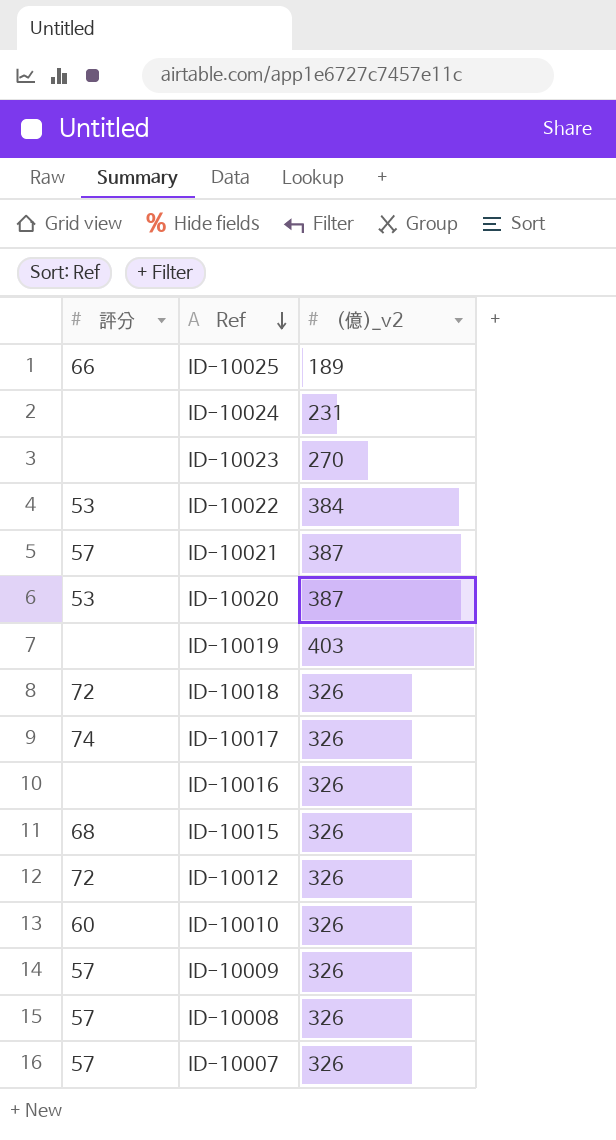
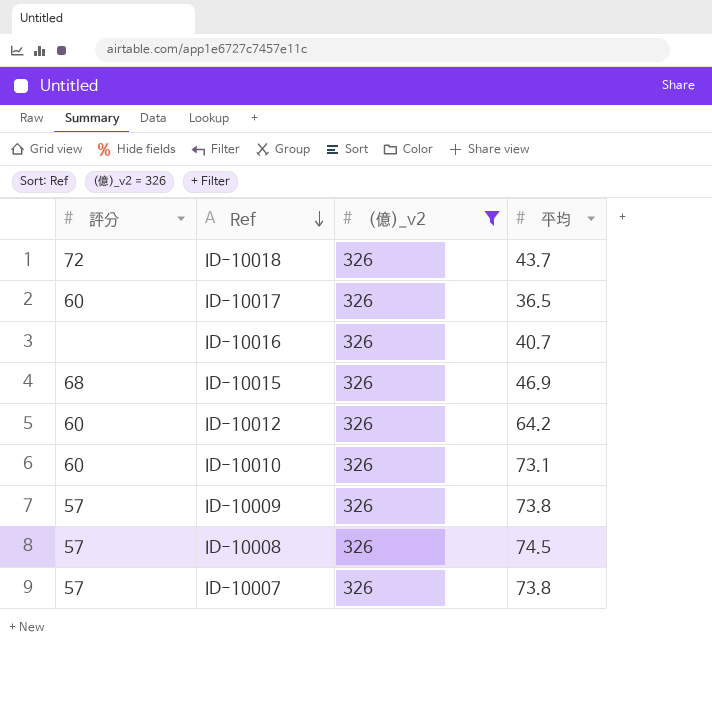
filter: none -> (億)_v2 = 326
column 平均 | position: none -> 4
ID-10017 | 評分: 74 -> 60
ID-10012 | 評分: 72 -> 60

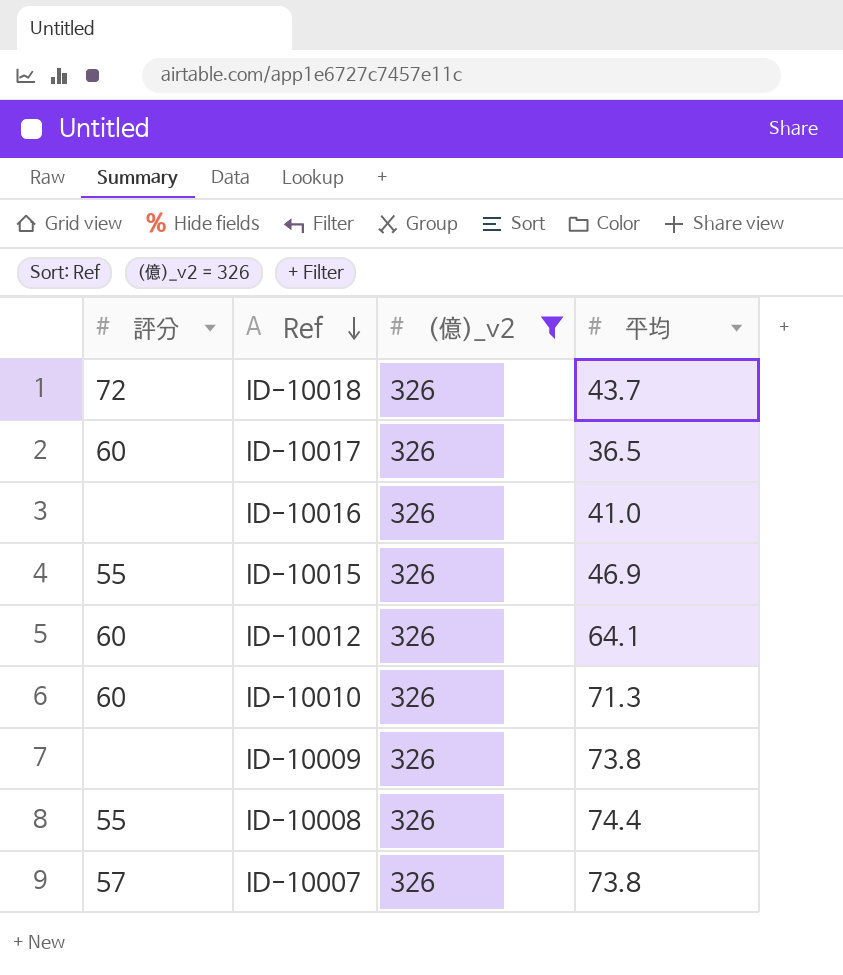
ID-10016 | 平均: 40.7 -> 41.0
ID-10015 | 評分: 68 -> 55
ID-10012 | 平均: 64.2 -> 64.1
ID-10010 | 平均: 73.1 -> 71.3
ID-10009 | 評分: 57 -> none
ID-10008 | 評分: 57 -> 55
ID-10008 | 平均: 74.5 -> 74.4

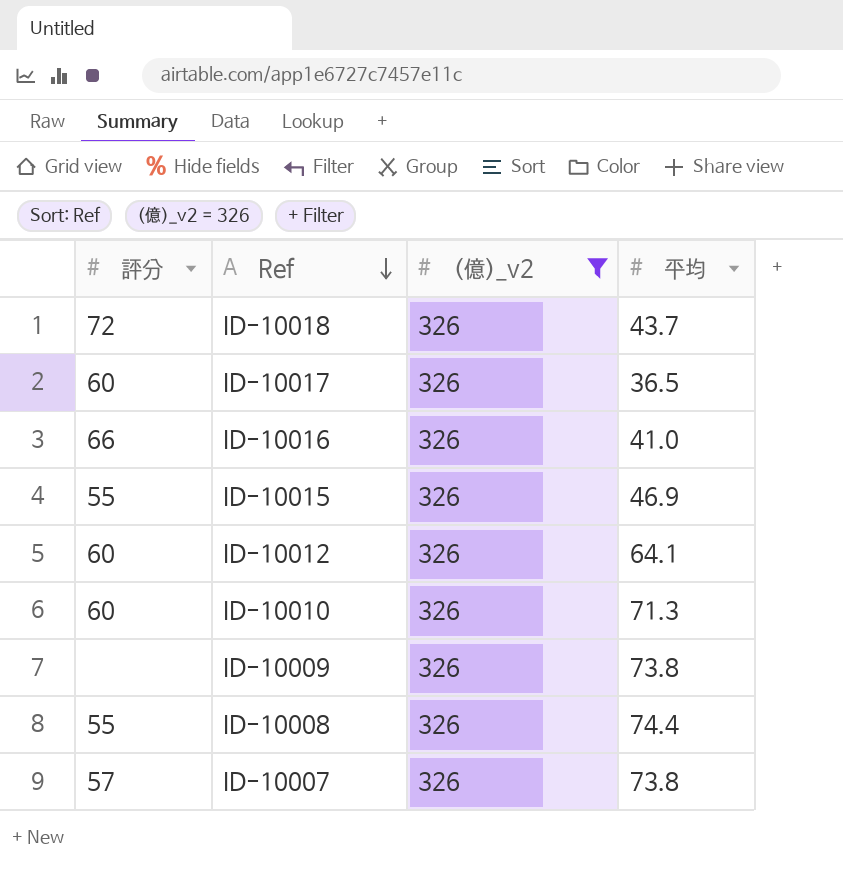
ID-10016 | 評分: none -> 66

